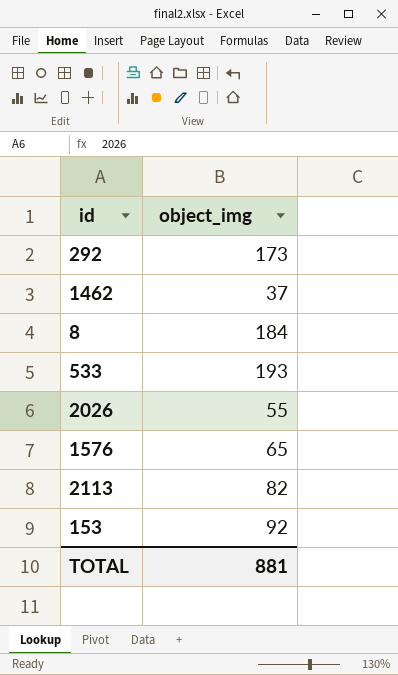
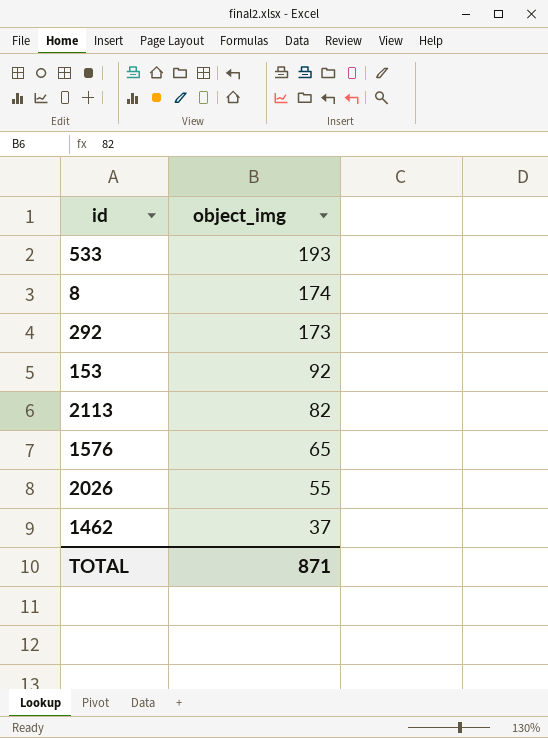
row order: none -> object_img descending
8 | object_img: 184 -> 174
TOTAL | object_img: 881 -> 871

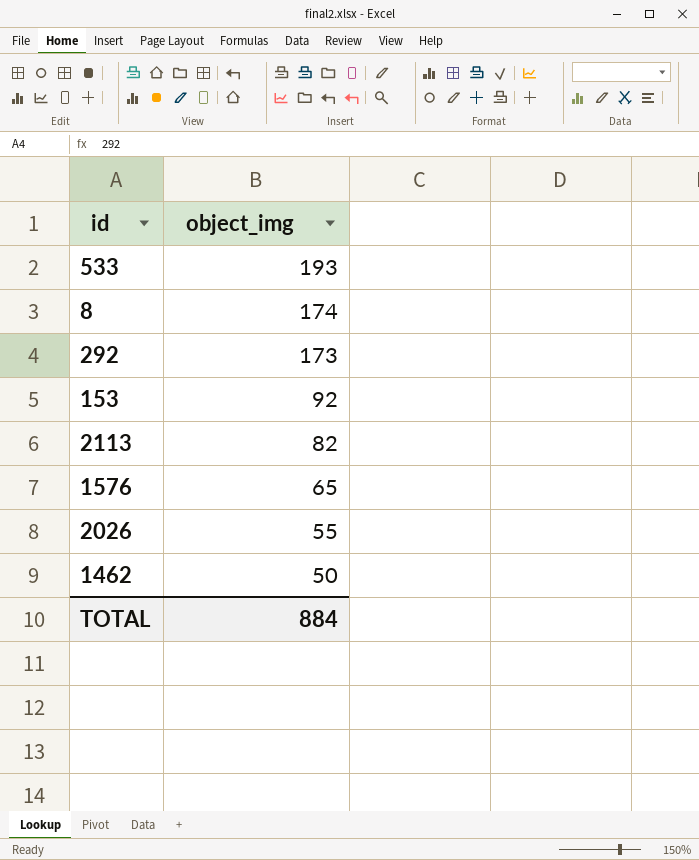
1462 | object_img: 37 -> 50
TOTAL | object_img: 871 -> 884

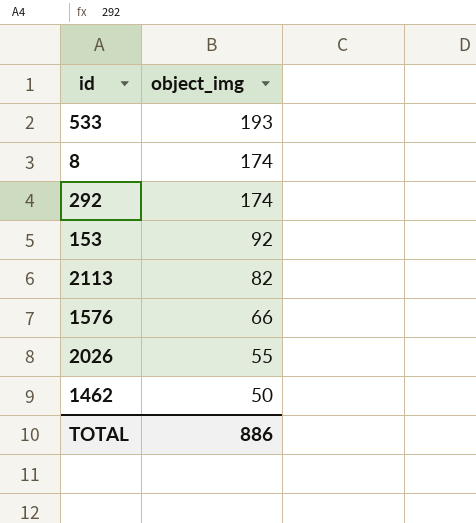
292 | object_img: 173 -> 174
1576 | object_img: 65 -> 66
TOTAL | object_img: 884 -> 886

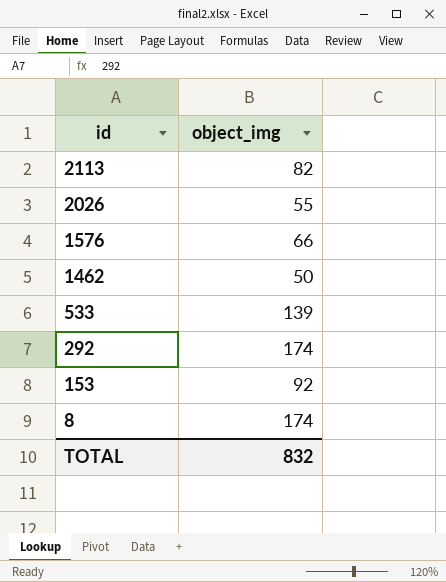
row order: object_img descending -> id descending
533 | object_img: 193 -> 139
TOTAL | object_img: 886 -> 832

